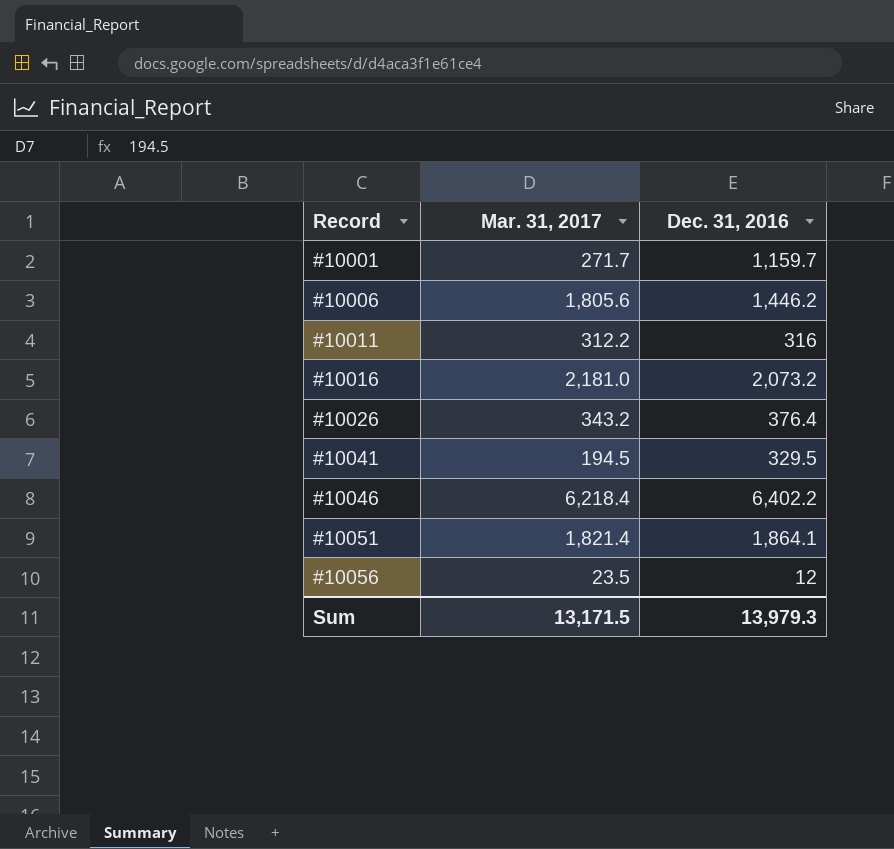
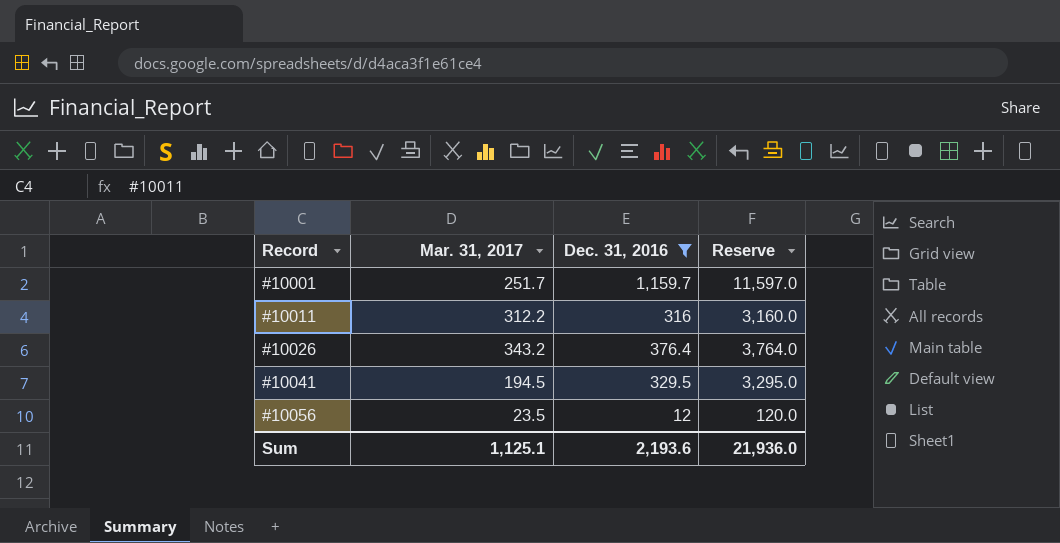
filter: none -> Dec. 31, 2016 <= 1,159.7
column Reserve | formula: none -> [Dec. 31, 2016] * 10
#10001 | Mar. 31, 2017: 271.7 -> 251.7
Sum | Mar. 31, 2017: 13,171.5 -> 1,125.1
Sum | Dec. 31, 2016: 13,979.3 -> 2,193.6

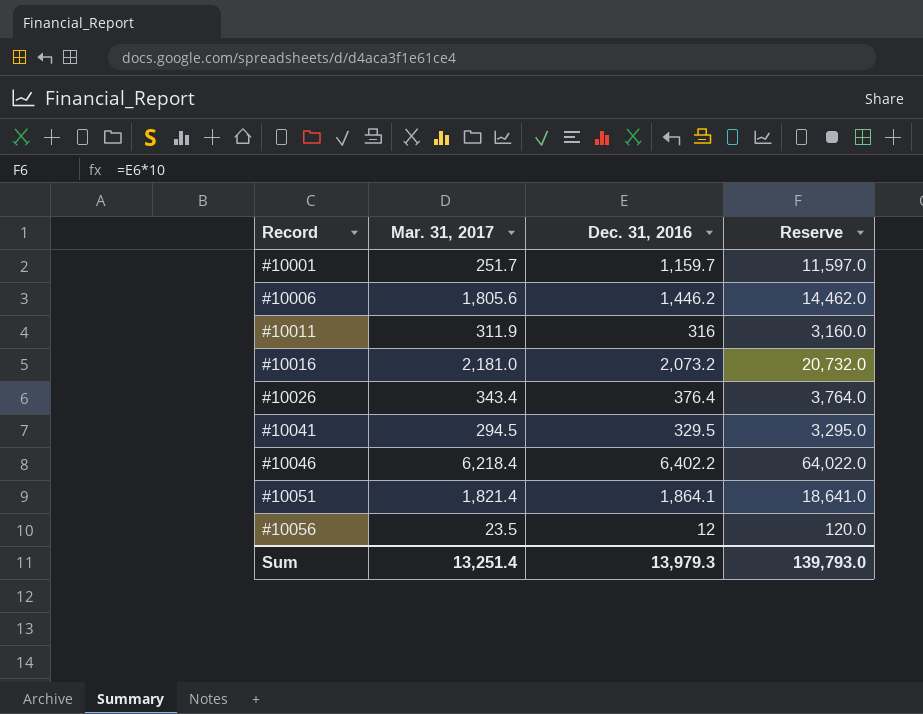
filter: Dec. 31, 2016 <= 1,159.7 -> none
#10011 | Mar. 31, 2017: 312.2 -> 311.9
#10026 | Mar. 31, 2017: 343.2 -> 343.4
#10041 | Mar. 31, 2017: 194.5 -> 294.5
Sum | Mar. 31, 2017: 1,125.1 -> 13,251.4
Sum | Dec. 31, 2016: 2,193.6 -> 13,979.3
Sum | Reserve: 21,936.0 -> 139,793.0

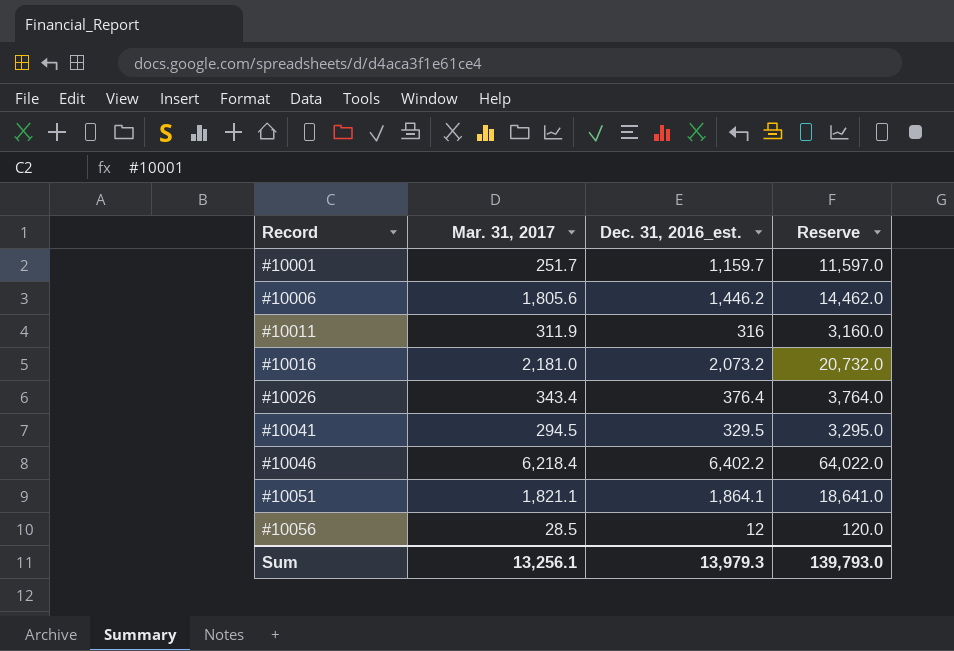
column name: Dec. 31, 2016 -> Dec. 31, 2016_est.
#10051 | Mar. 31, 2017: 1,821.4 -> 1,821.1
#10056 | Mar. 31, 2017: 23.5 -> 28.5
Sum | Mar. 31, 2017: 13,251.4 -> 13,256.1

